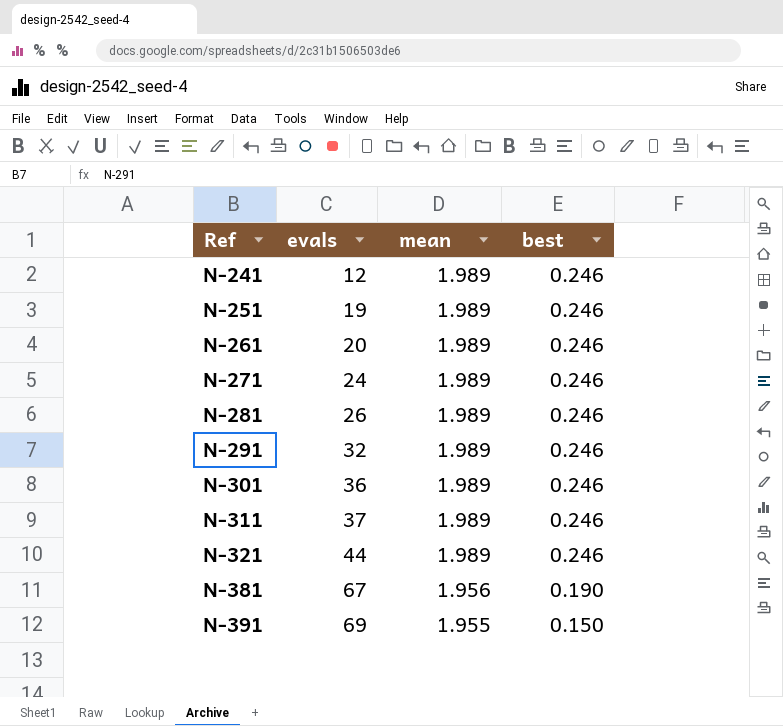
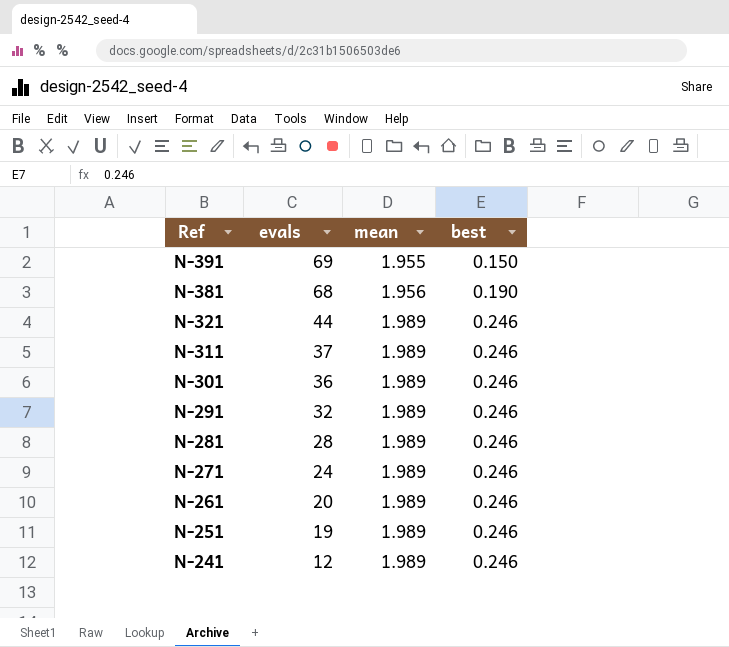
row order: Ref ascending -> Ref descending
N-381 | evals: 67 -> 68
N-281 | evals: 26 -> 28

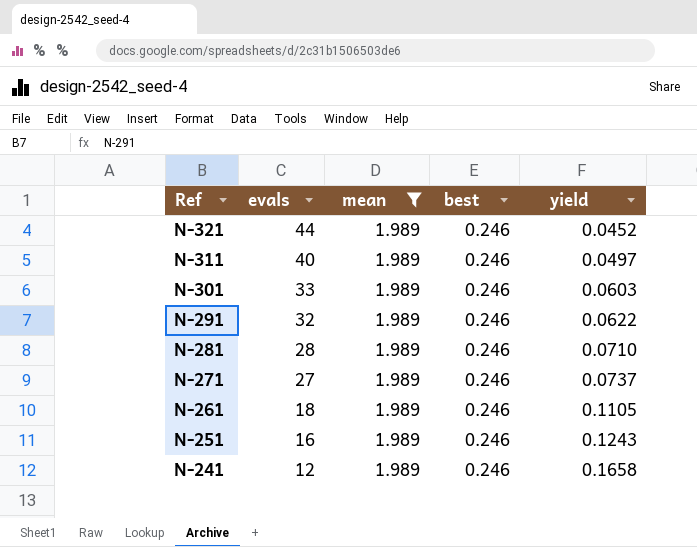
filter: none -> mean = 1.989
column yield | formula: none -> [mean] / [evals]
N-311 | evals: 37 -> 40
N-301 | evals: 36 -> 33
N-271 | evals: 24 -> 27
N-261 | evals: 20 -> 18
N-251 | evals: 19 -> 16

